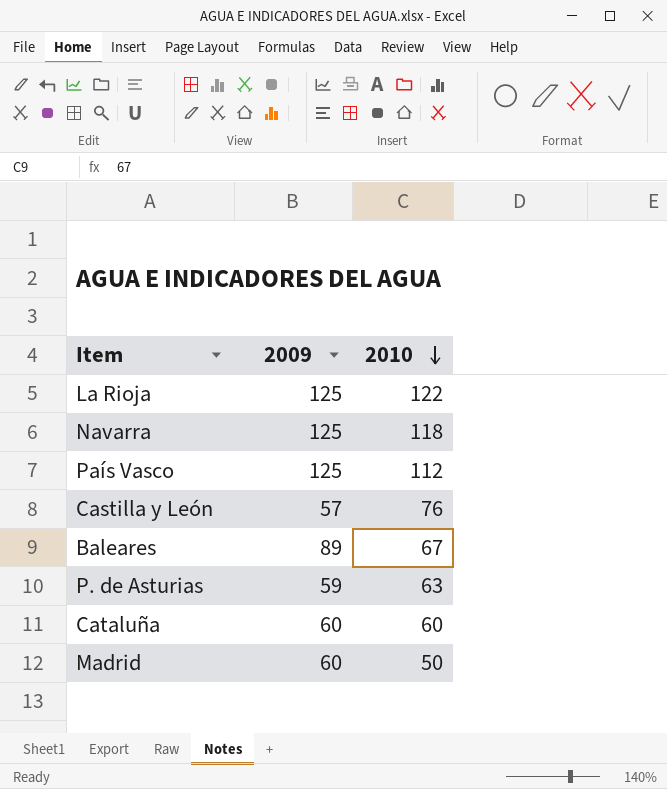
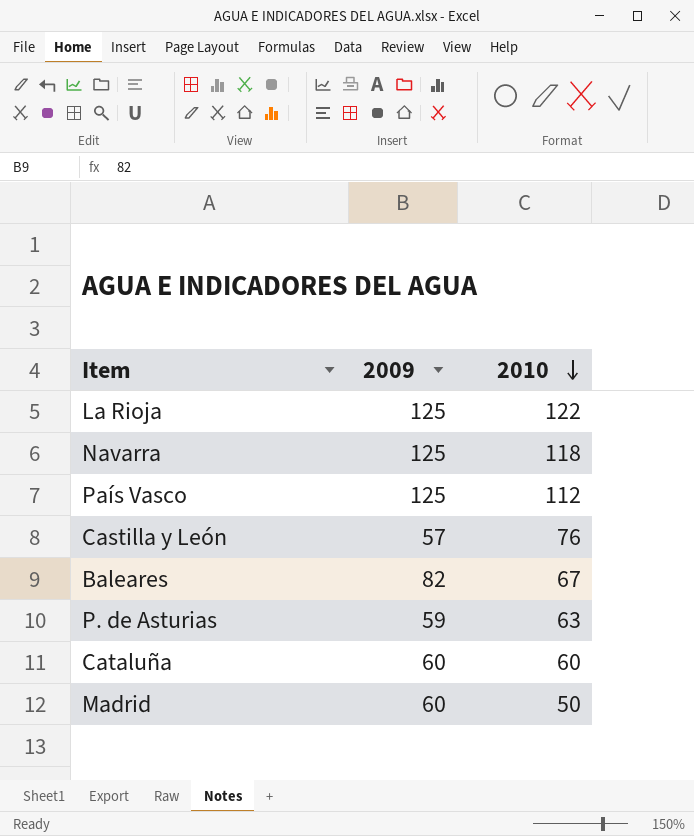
Baleares | 2009: 89 -> 82

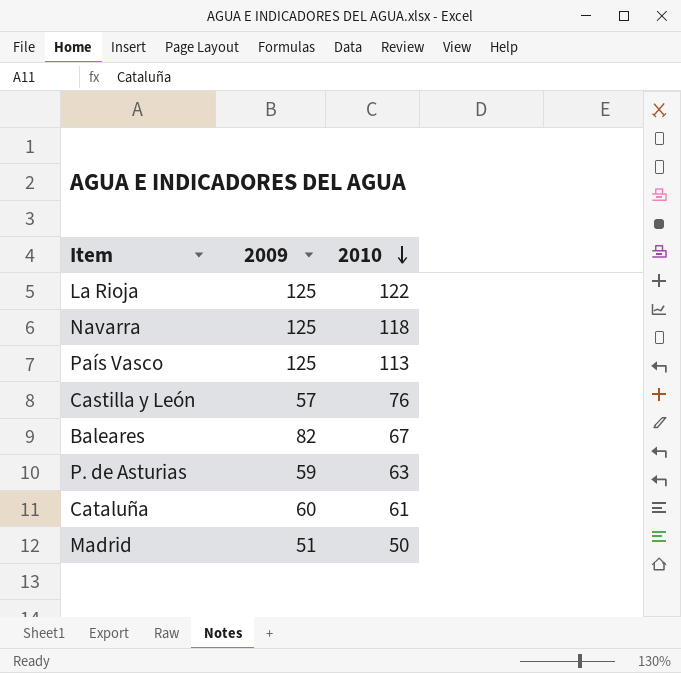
País Vasco | 2010: 112 -> 113
Cataluña | 2010: 60 -> 61
Madrid | 2009: 60 -> 51

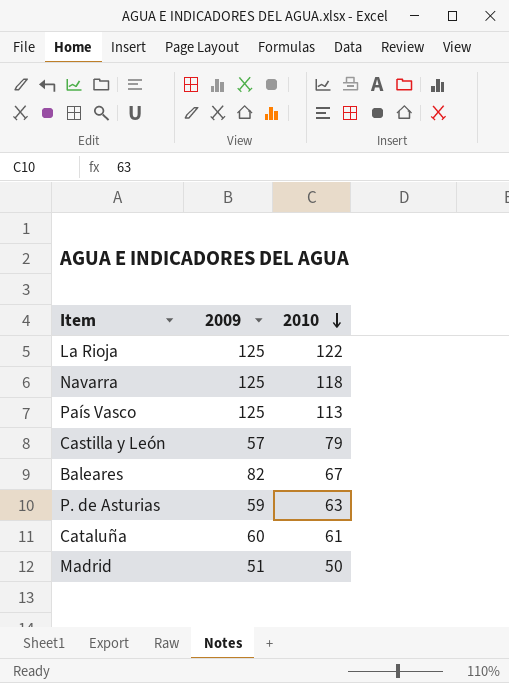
Castilla y León | 2010: 76 -> 79

